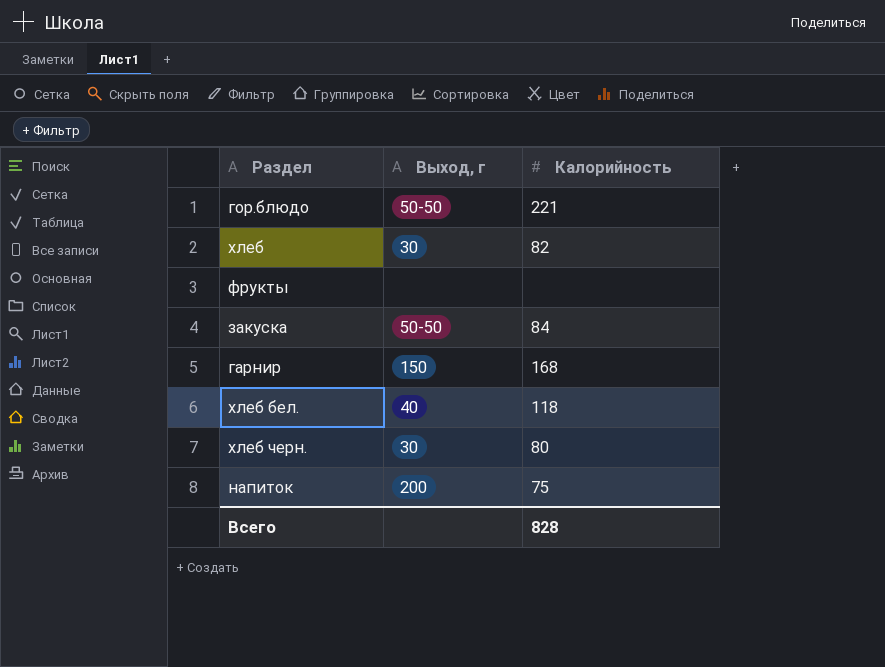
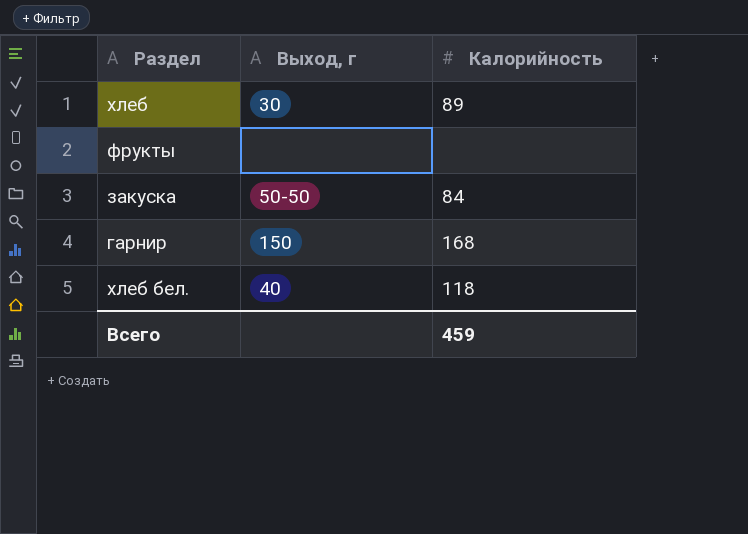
row гор.блюдо: 50-50 | 221 -> none
row хлеб черн.: 30 | 80 -> none
row напиток: 200 | 75 -> none
хлеб | Калорийность: 82 -> 89
Всего | Калорийность: 828 -> 459

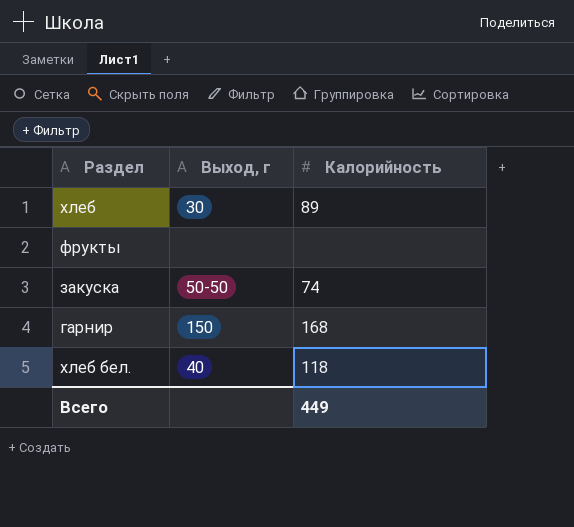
закуска | Калорийность: 84 -> 74
Всего | Калорийность: 459 -> 449

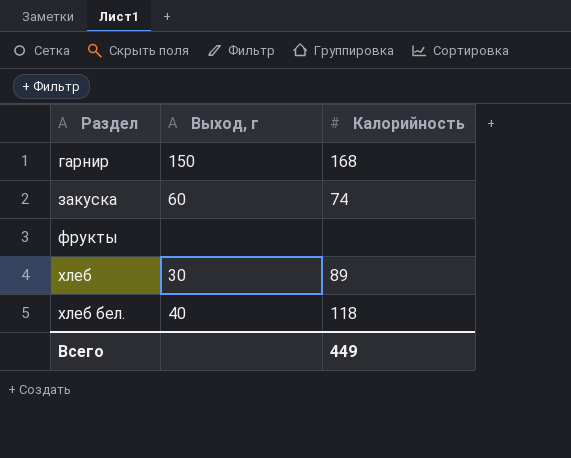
row order: none -> Раздел ascending
закуска | Выход, г: 50-50 -> 60

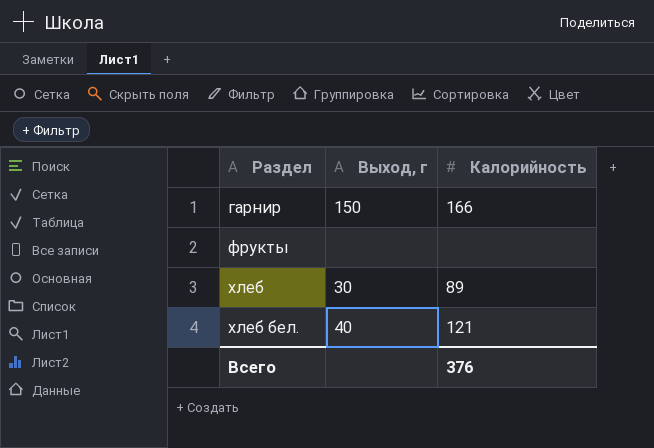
row закуска: 60 | 74 -> none
гарнир | Калорийность: 168 -> 166
хлеб бел. | Калорийность: 118 -> 121
Всего | Калорийность: 449 -> 376

